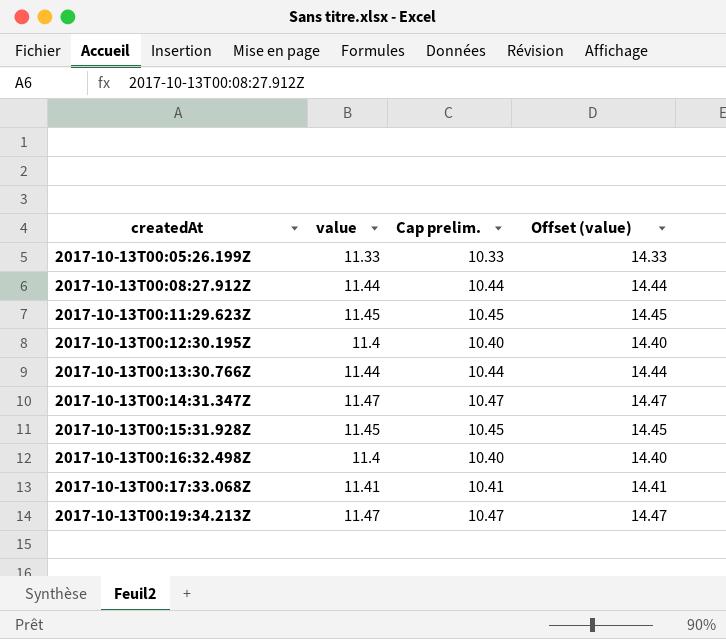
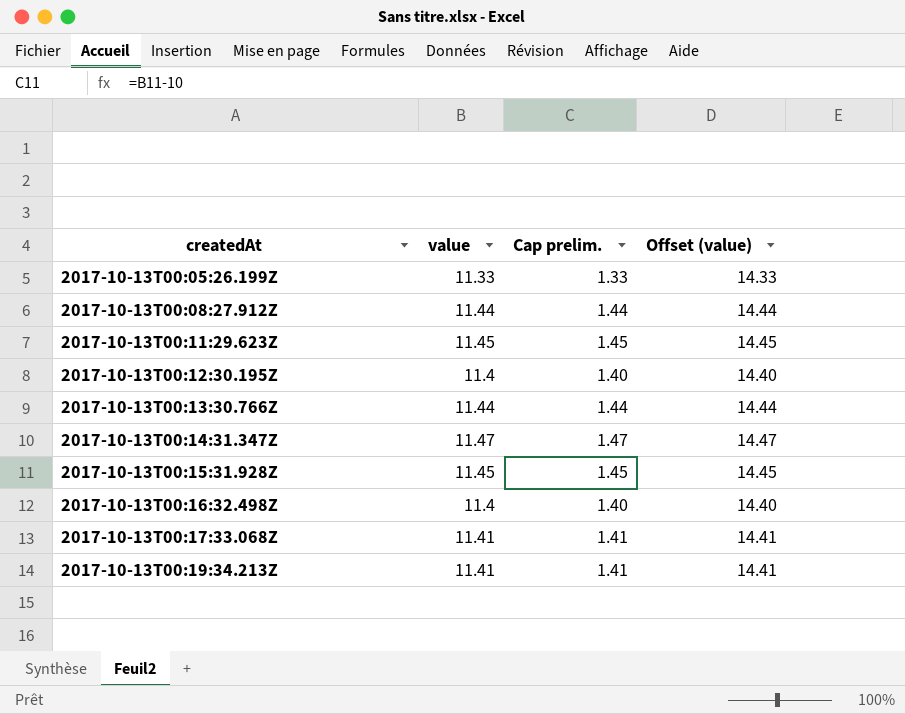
column Cap prelim. | formula: [value] - 1 -> [value] - 10
2017-10-13T00:19:34.213Z | value: 11.47 -> 11.41
2017-10-13T00:19:34.213Z | Offset (value): 14.47 -> 14.41

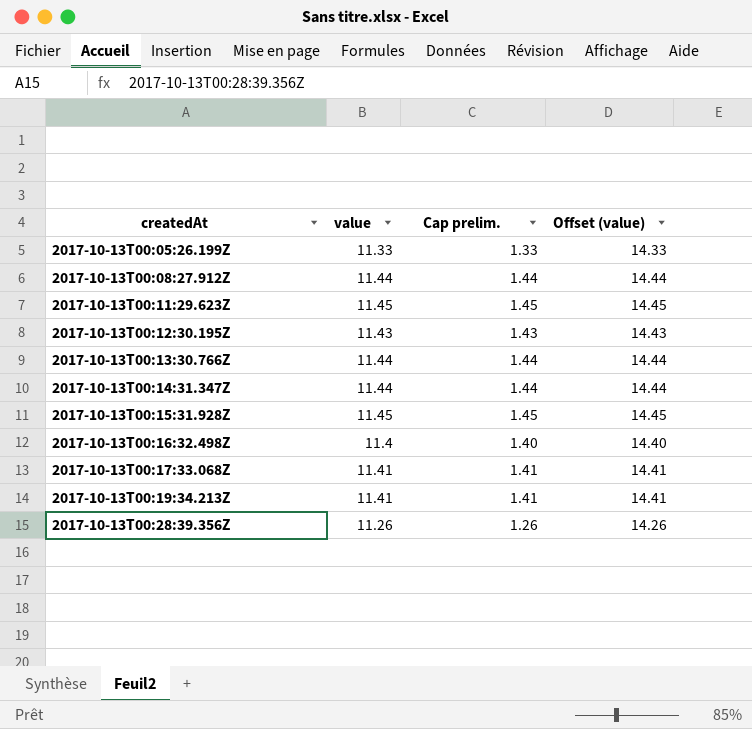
2017-10-13T00:12:30.195Z | value: 11.4 -> 11.43
2017-10-13T00:12:30.195Z | Cap prelim.: 1.40 -> 1.43
2017-10-13T00:12:30.195Z | Offset (value): 14.40 -> 14.43
2017-10-13T00:14:31.347Z | value: 11.47 -> 11.44
2017-10-13T00:14:31.347Z | Cap prelim.: 1.47 -> 1.44
2017-10-13T00:14:31.347Z | Offset (value): 14.47 -> 14.44
row 2017-10-13T00:28:39.356Z: none -> 11.26 | 1.26 | 14.26

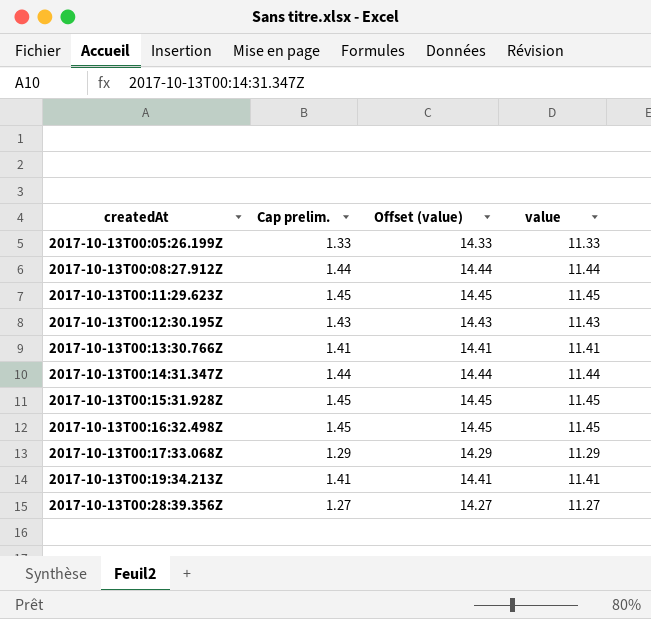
column value | position: 2 -> 4
2017-10-13T00:13:30.766Z | Cap prelim.: 1.44 -> 1.41
2017-10-13T00:13:30.766Z | Offset (value): 14.44 -> 14.41
2017-10-13T00:13:30.766Z | value: 11.44 -> 11.41
2017-10-13T00:16:32.498Z | Cap prelim.: 1.40 -> 1.45
2017-10-13T00:16:32.498Z | Offset (value): 14.40 -> 14.45
2017-10-13T00:16:32.498Z | value: 11.4 -> 11.45
2017-10-13T00:17:33.068Z | Cap prelim.: 1.41 -> 1.29
2017-10-13T00:17:33.068Z | Offset (value): 14.41 -> 14.29
2017-10-13T00:17:33.068Z | value: 11.41 -> 11.29
2017-10-13T00:28:39.356Z | Cap prelim.: 1.26 -> 1.27
2017-10-13T00:28:39.356Z | Offset (value): 14.26 -> 14.27
2017-10-13T00:28:39.356Z | value: 11.26 -> 11.27

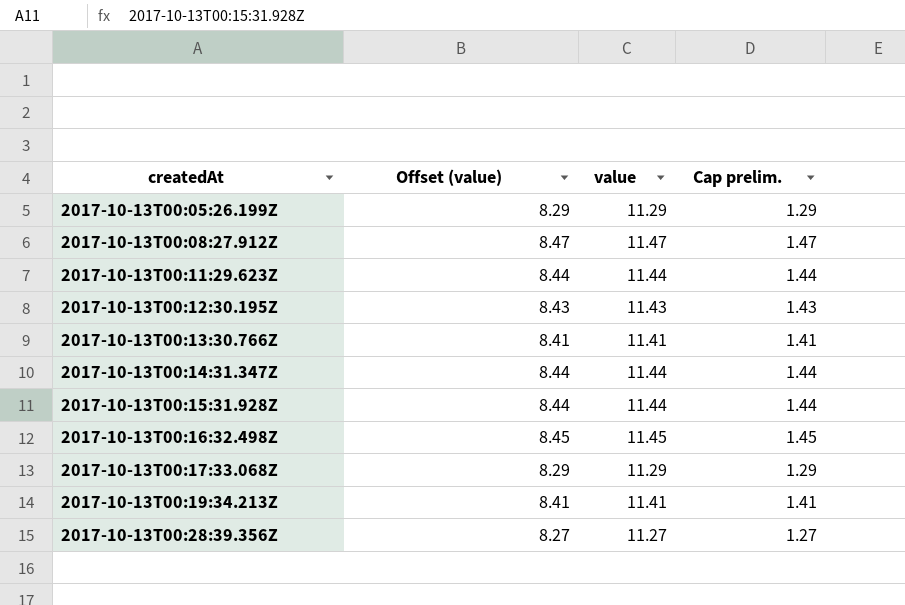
column Offset (value) | formula: [value] + 3 -> [value] - 3
column Cap prelim. | position: 2 -> 4
2017-10-13T00:05:26.199Z | value: 11.33 -> 11.29
2017-10-13T00:05:26.199Z | Cap prelim.: 1.33 -> 1.29
2017-10-13T00:08:27.912Z | value: 11.44 -> 11.47
2017-10-13T00:08:27.912Z | Cap prelim.: 1.44 -> 1.47
2017-10-13T00:11:29.623Z | value: 11.45 -> 11.44
2017-10-13T00:11:29.623Z | Cap prelim.: 1.45 -> 1.44
2017-10-13T00:15:31.928Z | value: 11.45 -> 11.44
2017-10-13T00:15:31.928Z | Cap prelim.: 1.45 -> 1.44

